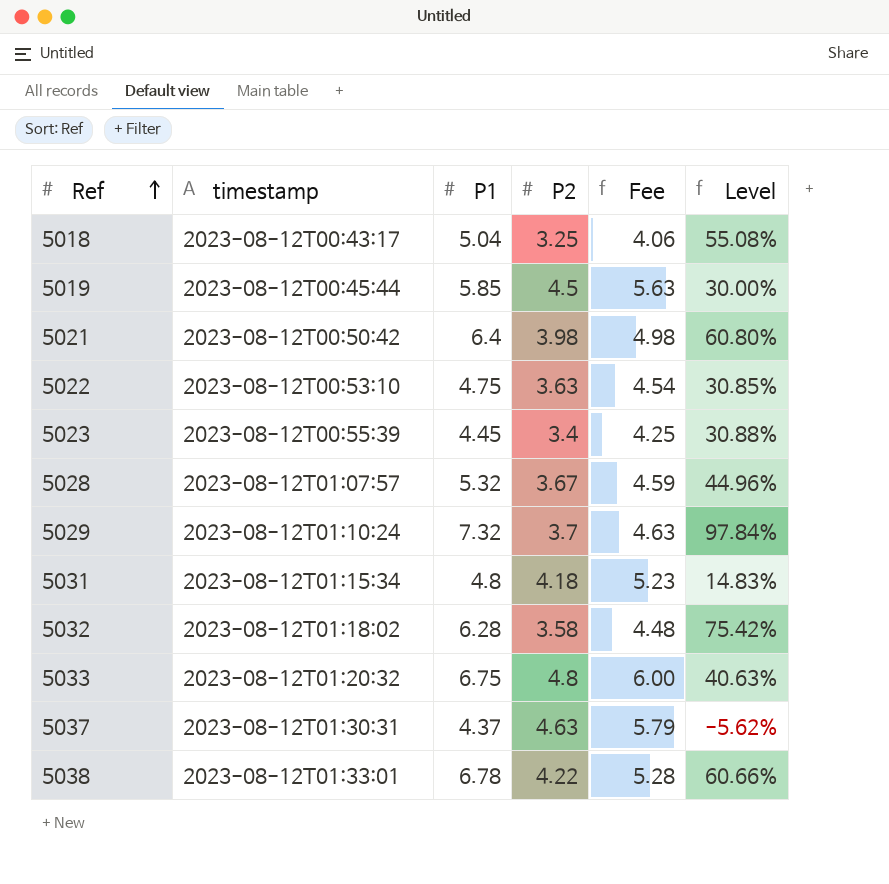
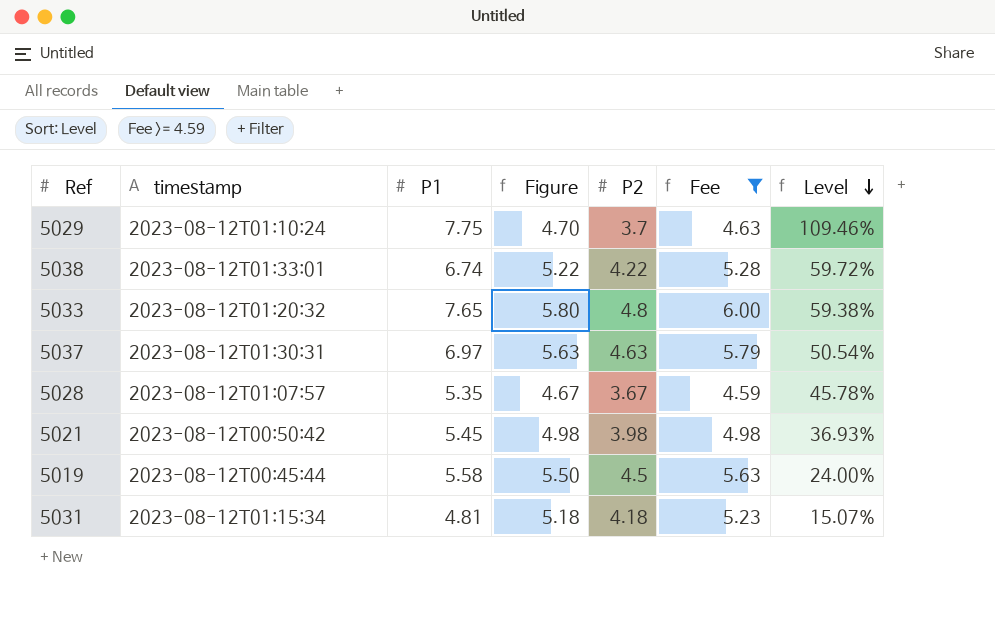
filter: none -> Fee >= 4.59
row order: Ref ascending -> Level descending
column Figure | formula: none -> [P2] + 1
5029 | P1: 7.32 -> 7.75
5029 | Level: 97.84% -> 109.46%
5038 | P1: 6.78 -> 6.74
5038 | Level: 60.66% -> 59.72%
5033 | P1: 6.75 -> 7.65
5033 | Level: 40.63% -> 59.38%
5037 | P1: 4.37 -> 6.97
5037 | Level: -5.62% -> 50.54%
5028 | P1: 5.32 -> 5.35
5028 | Level: 44.96% -> 45.78%
5021 | P1: 6.4 -> 5.45
5021 | Level: 60.80% -> 36.93%
5019 | P1: 5.85 -> 5.58
5019 | Level: 30.00% -> 24.00%
5031 | P1: 4.8 -> 4.81
5031 | Level: 14.83% -> 15.07%

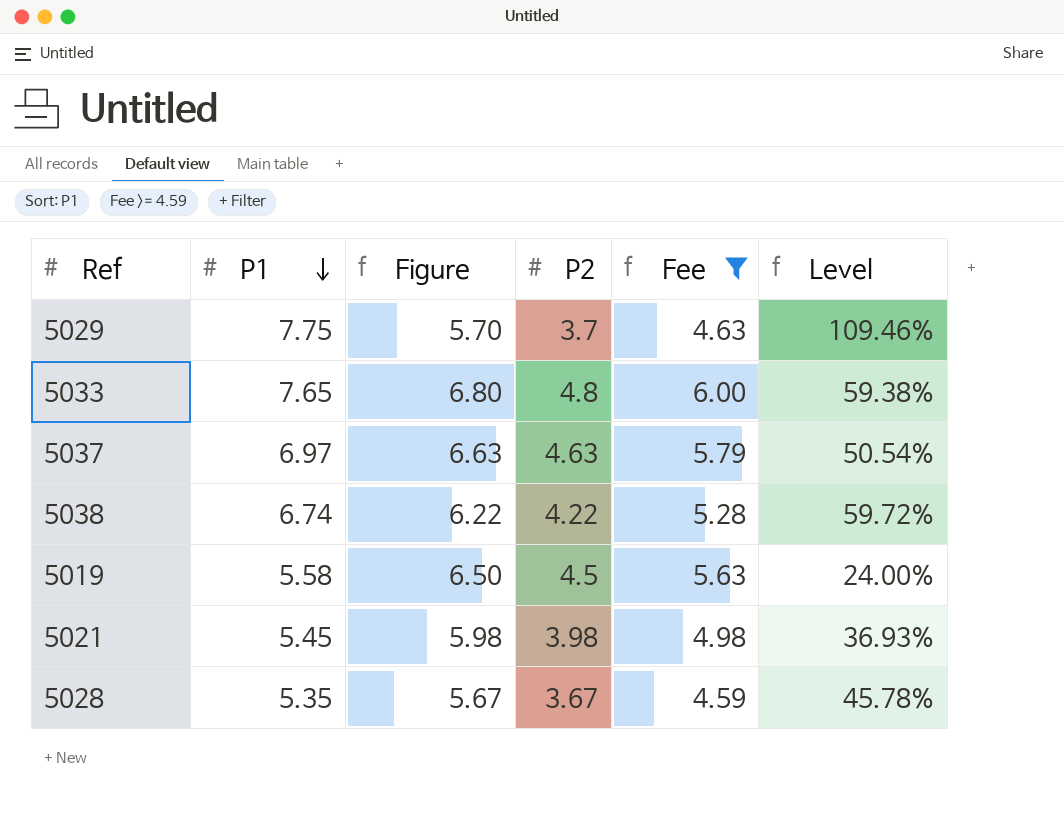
row order: Level descending -> P1 descending
column timestamp | position: 2 -> none
column Figure | formula: [P2] + 1 -> [P2] + 2
row 5031: 2023-08-12T01:15:34 | 4.81 | 5.18 | 4.18 | 5.23 | 15.07% -> none

